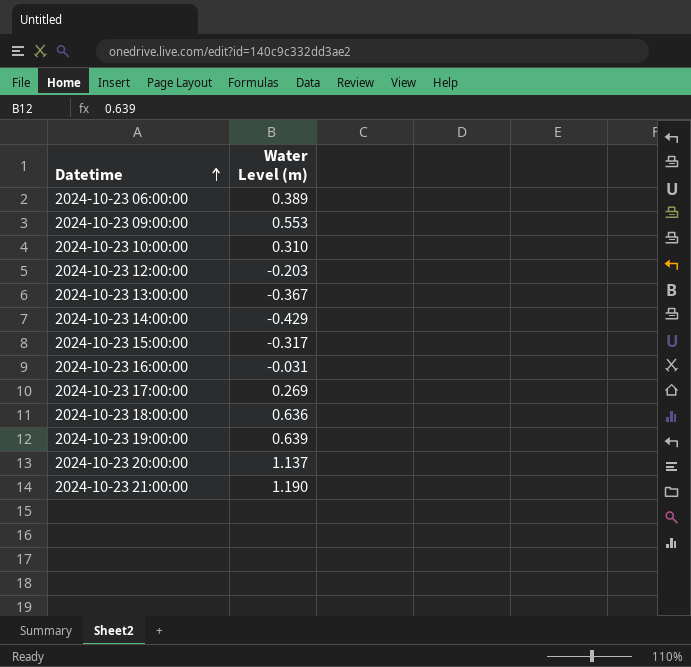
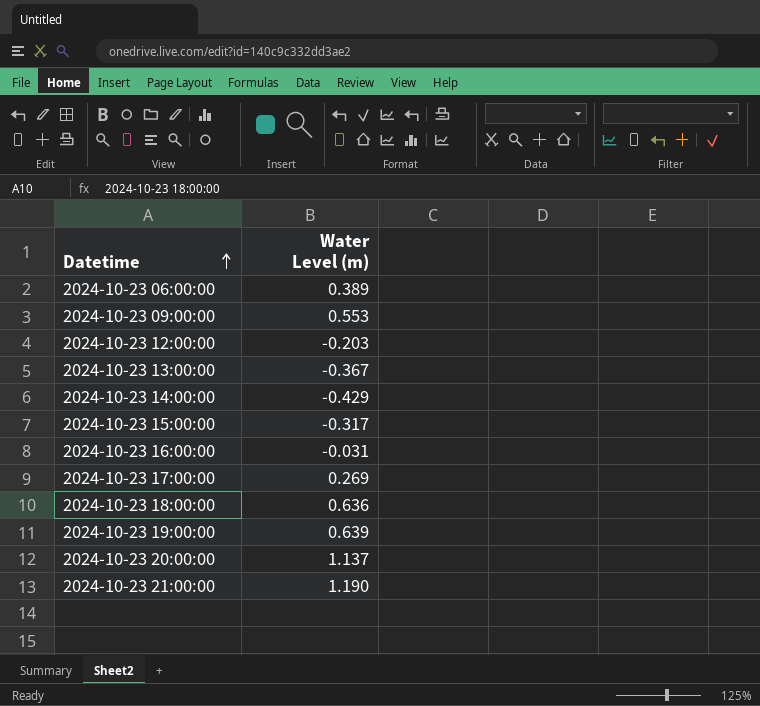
row 2024-10-23 10:00:00: 0.310 -> none

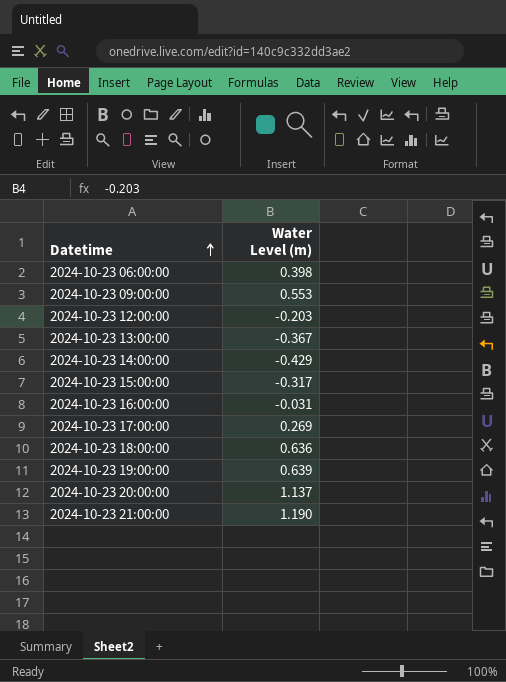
2024-10-23 06:00:00 | Water Level (m): 0.389 -> 0.398

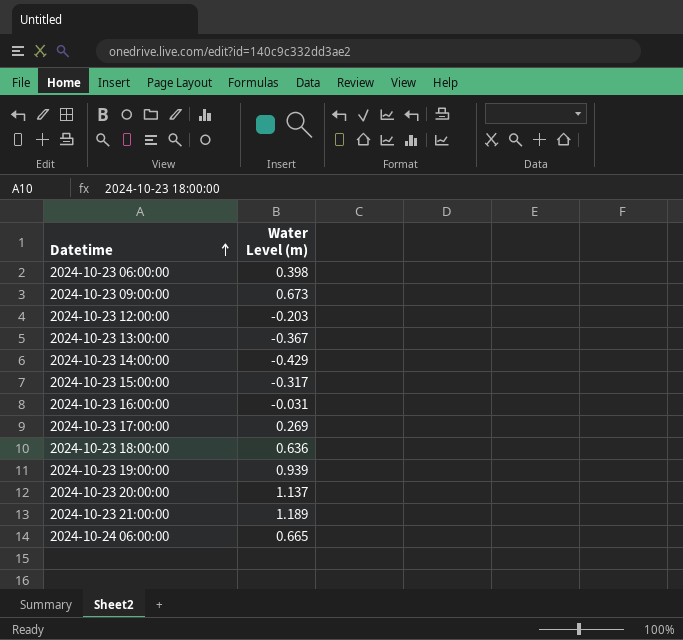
2024-10-23 09:00:00 | Water Level (m): 0.553 -> 0.673
2024-10-23 19:00:00 | Water Level (m): 0.639 -> 0.939
2024-10-23 21:00:00 | Water Level (m): 1.190 -> 1.189
row 2024-10-24 06:00:00: none -> 0.665

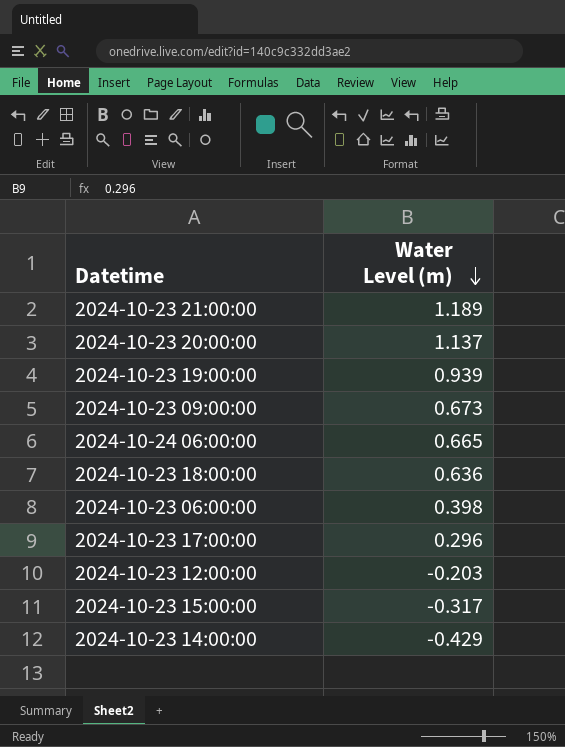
row order: Datetime ascending -> Water Level (m) descending
row 2024-10-23 13:00:00: -0.367 -> none
row 2024-10-23 16:00:00: -0.031 -> none
2024-10-23 17:00:00 | Water Level (m): 0.269 -> 0.296

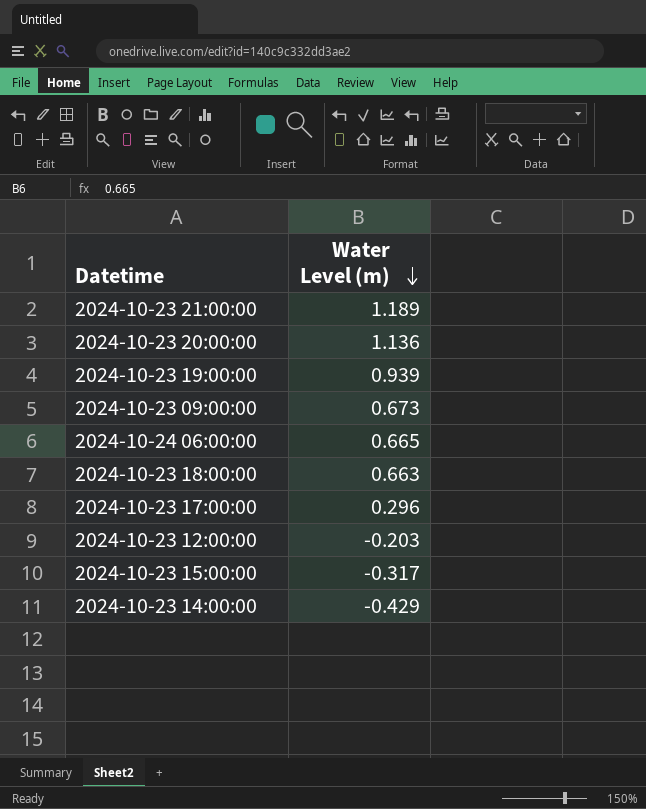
row 2024-10-23 06:00:00: 0.398 -> none
2024-10-23 20:00:00 | Water Level (m): 1.137 -> 1.136
2024-10-23 18:00:00 | Water Level (m): 0.636 -> 0.663

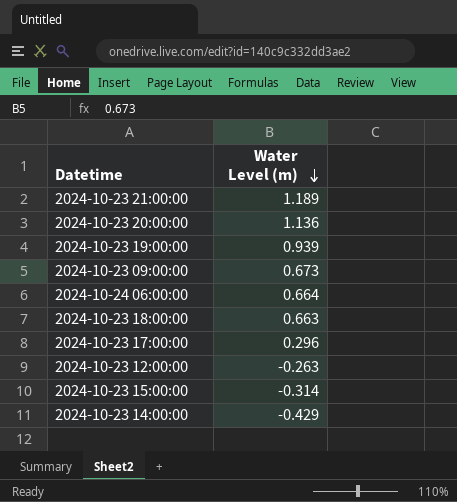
2024-10-24 06:00:00 | Water Level (m): 0.665 -> 0.664
2024-10-23 12:00:00 | Water Level (m): -0.203 -> -0.263
2024-10-23 15:00:00 | Water Level (m): -0.317 -> -0.314

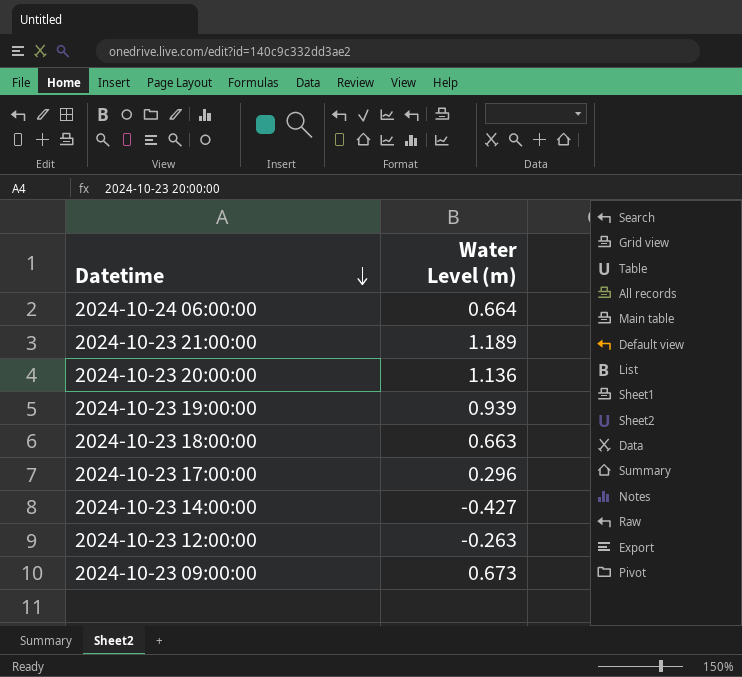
row order: Water Level (m) descending -> Datetime descending
row 2024-10-23 15:00:00: -0.314 -> none
2024-10-23 14:00:00 | Water Level (m): -0.429 -> -0.427

